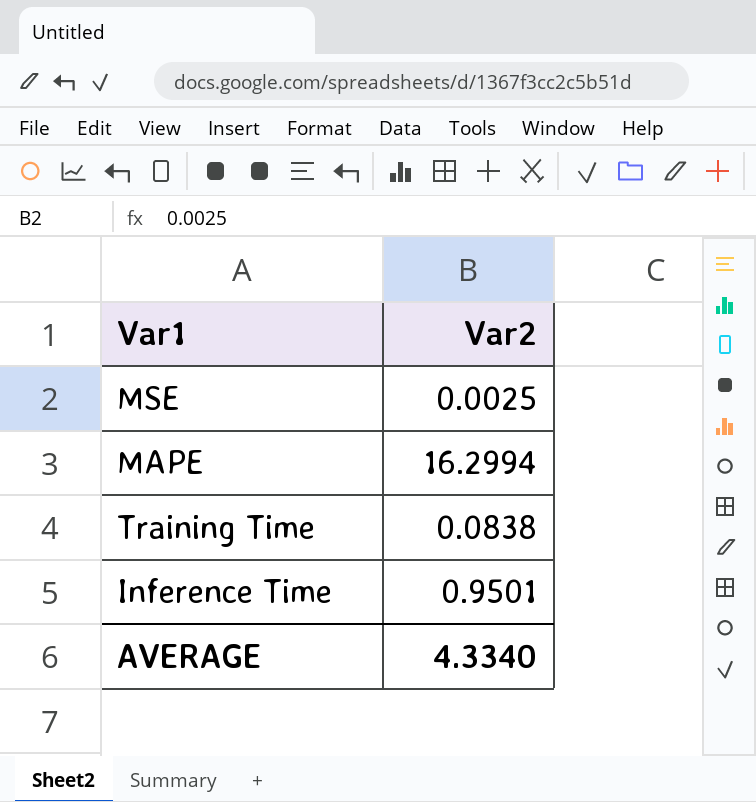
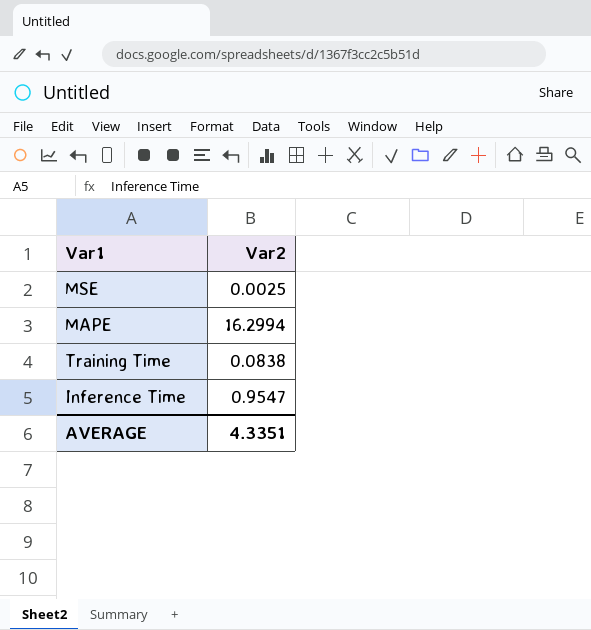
Inference Time | Var2: 0.9501 -> 0.9547
AVERAGE | Var2: 4.3340 -> 4.3351

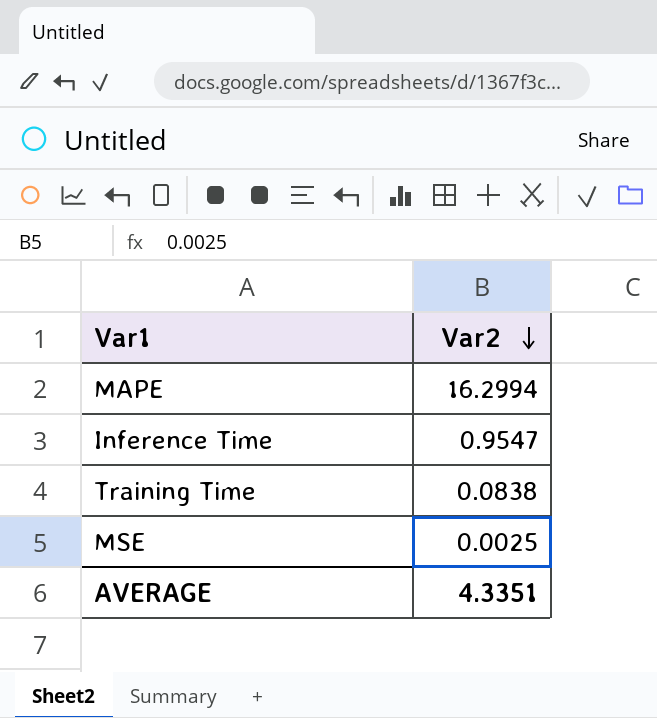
row order: none -> Var2 descending

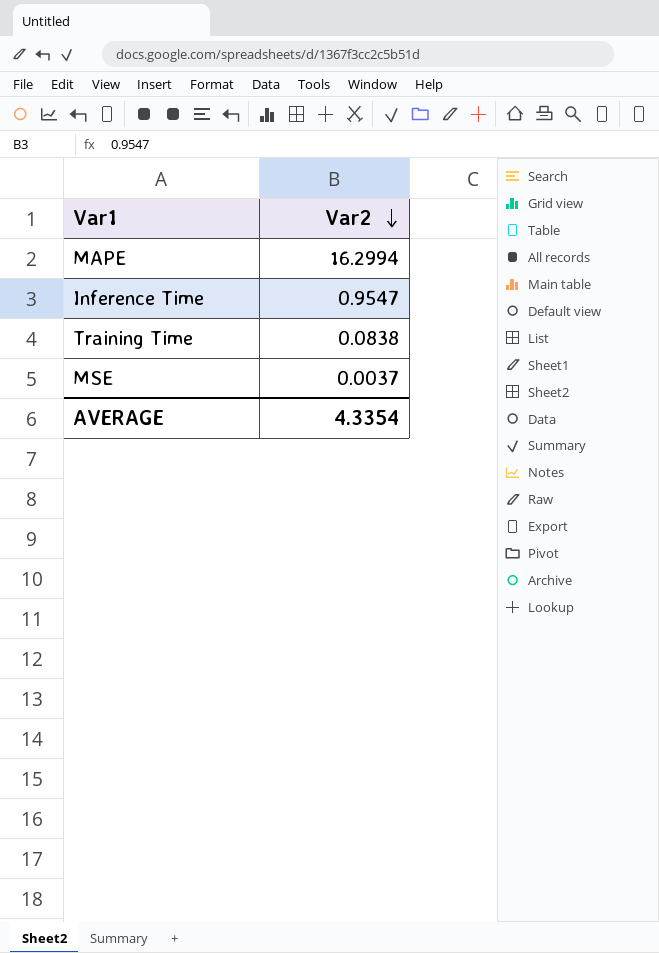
MSE | Var2: 0.0025 -> 0.0037
AVERAGE | Var2: 4.3351 -> 4.3354

